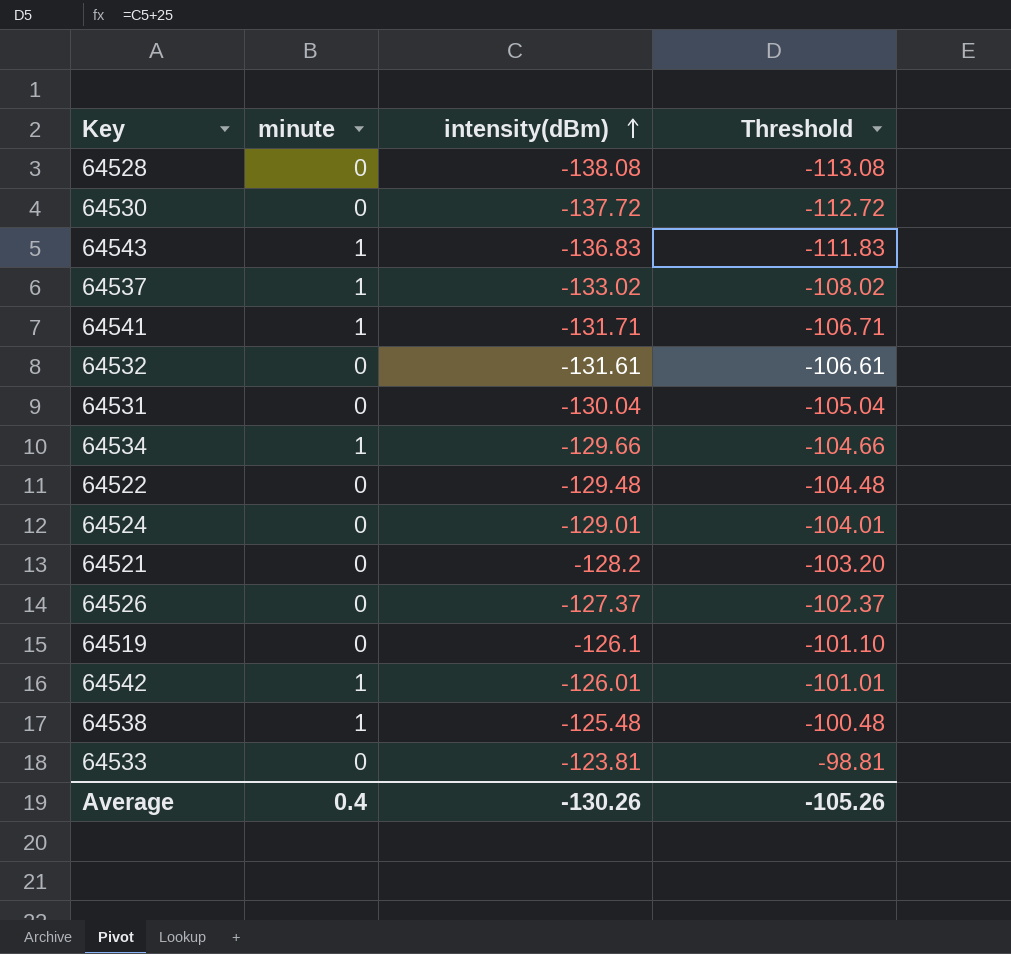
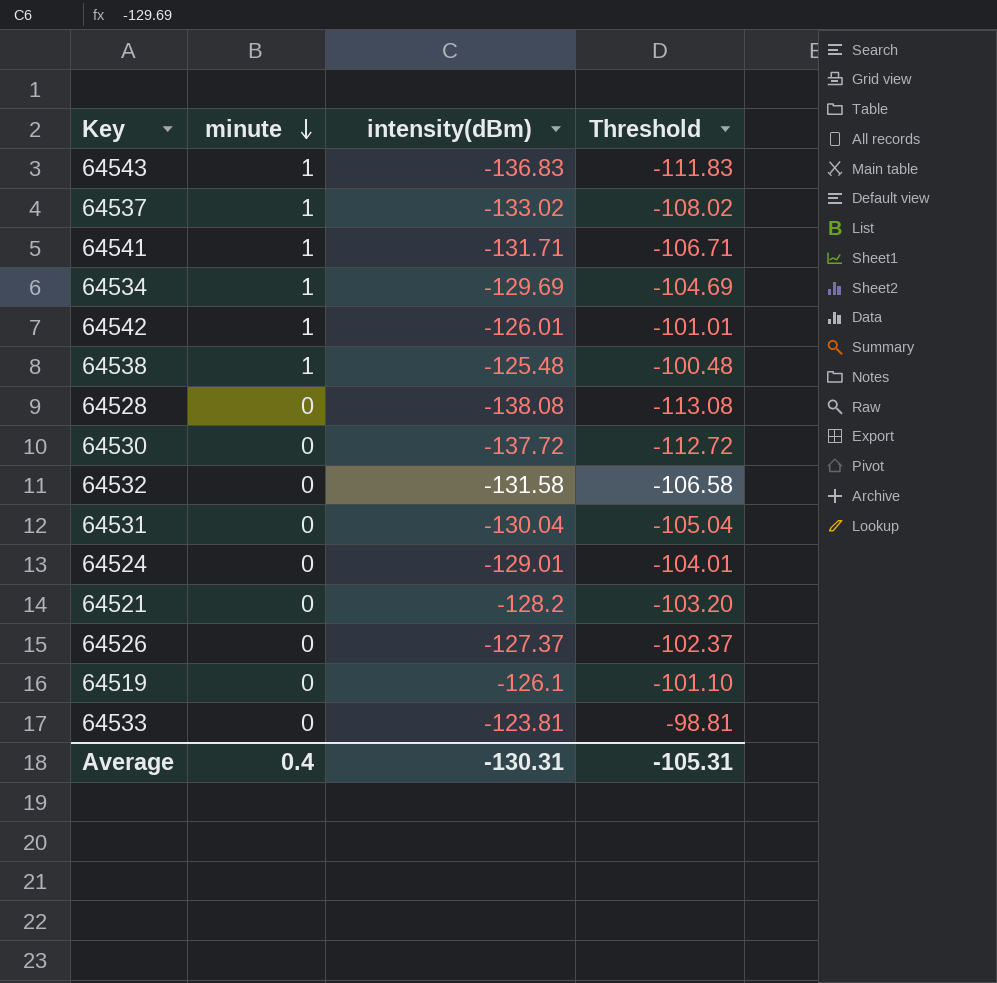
row order: intensity(dBm) ascending -> minute descending
row 64522: 0 | -129.48 | -104.48 -> none
64534 | intensity(dBm): -129.66 -> -129.69
64534 | Threshold: -104.66 -> -104.69
64532 | intensity(dBm): -131.61 -> -131.58
64532 | Threshold: -106.61 -> -106.58
Average | intensity(dBm): -130.26 -> -130.31
Average | Threshold: -105.26 -> -105.31

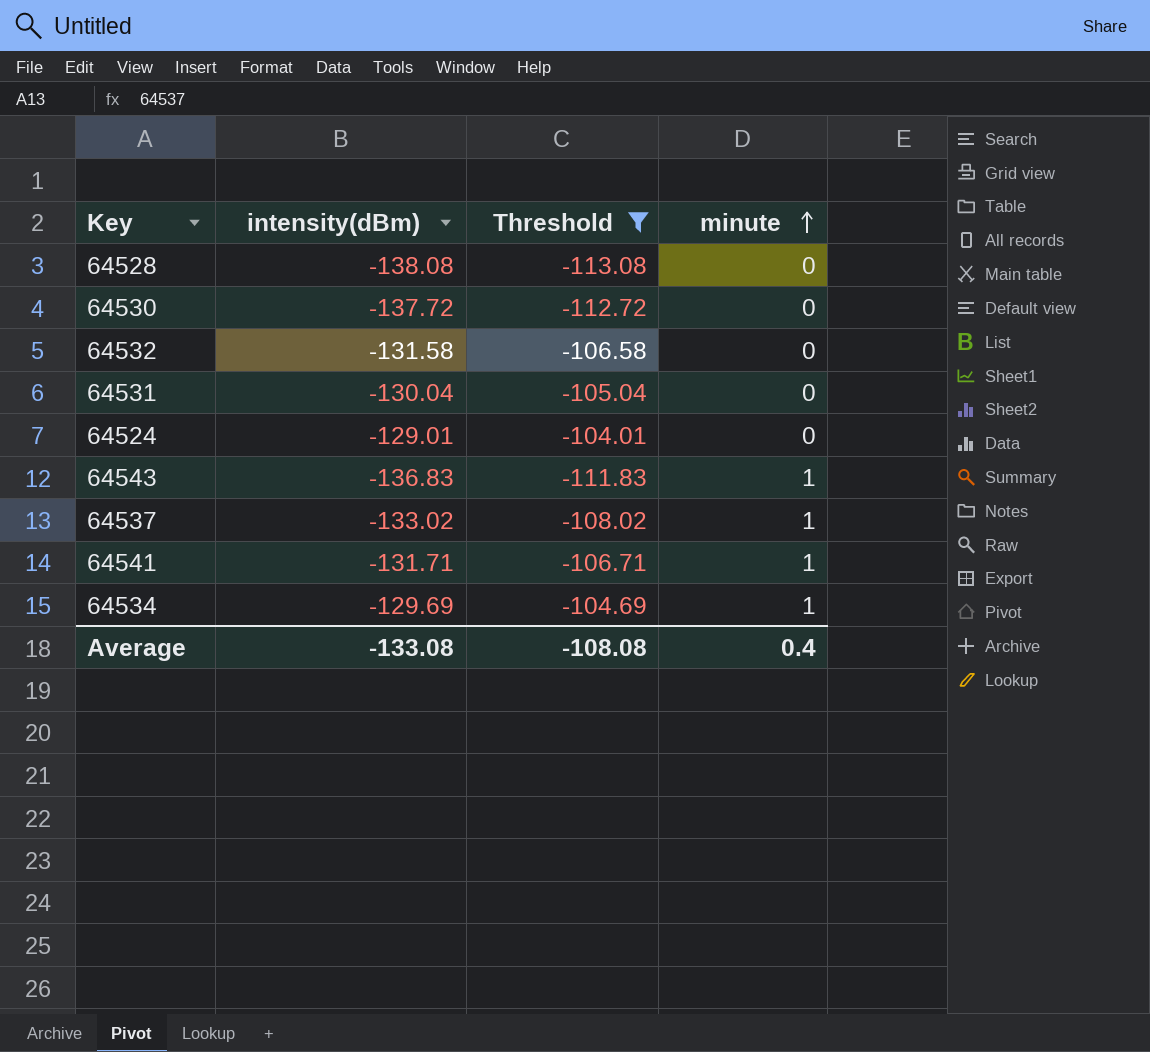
filter: none -> Threshold <= -104.01
row order: minute descending -> minute ascending
column minute | position: 2 -> 4
Average | intensity(dBm): -130.31 -> -133.08
Average | Threshold: -105.31 -> -108.08

